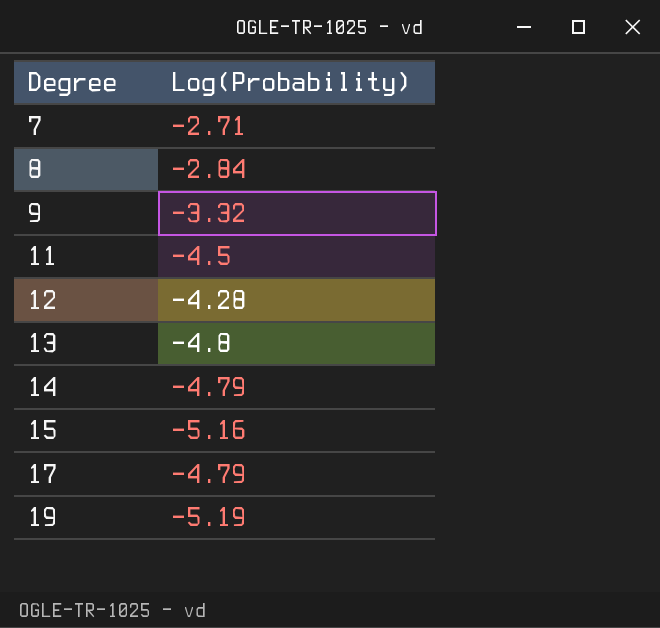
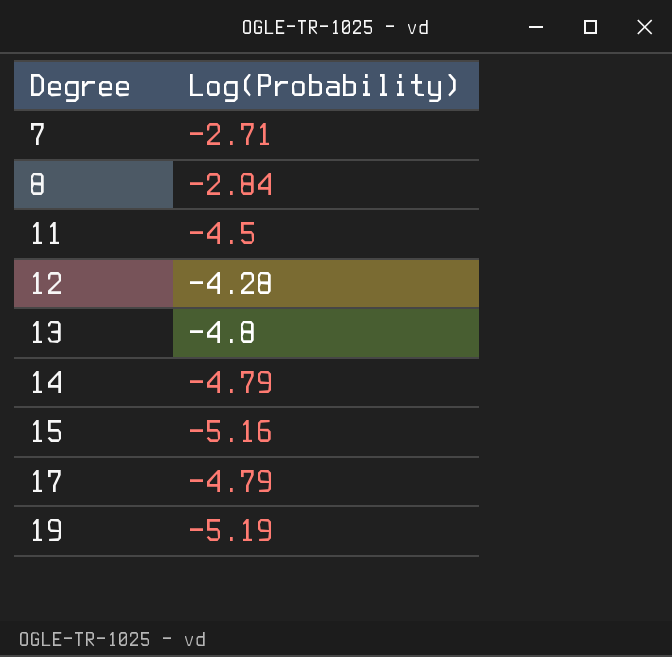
row 9: -3.32 -> none

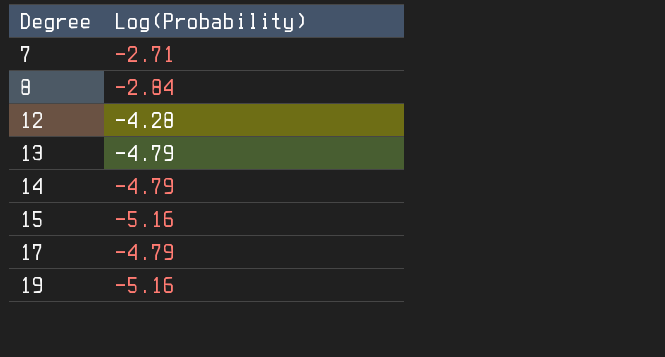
row 11: -4.5 -> none
13 | Log(Probability): -4.8 -> -4.79
19 | Log(Probability): -5.19 -> -5.16

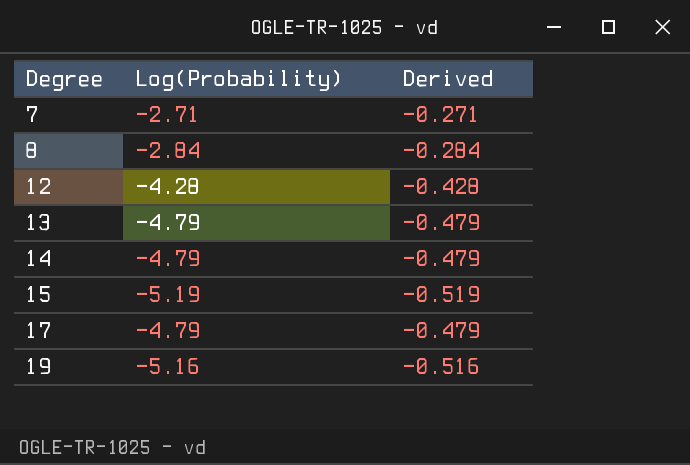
column Derived | formula: none -> [Log(Probability)] * 0.1
15 | Log(Probability): -5.16 -> -5.19

